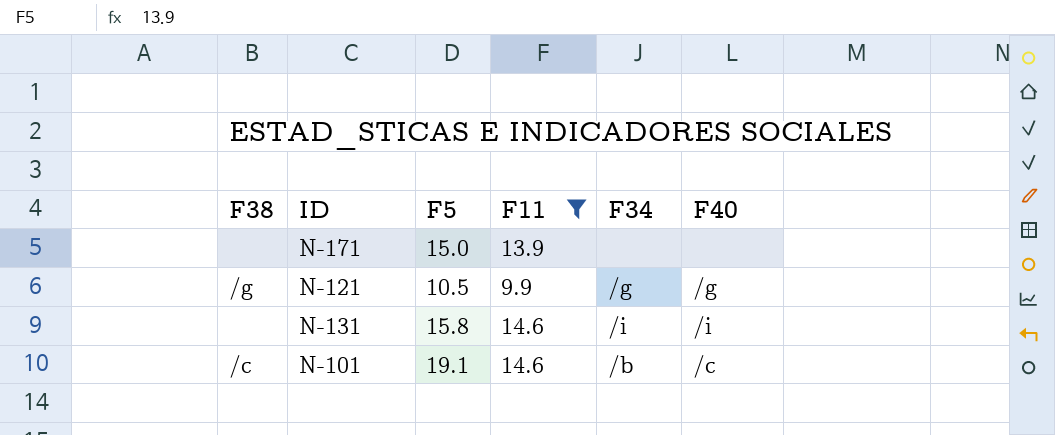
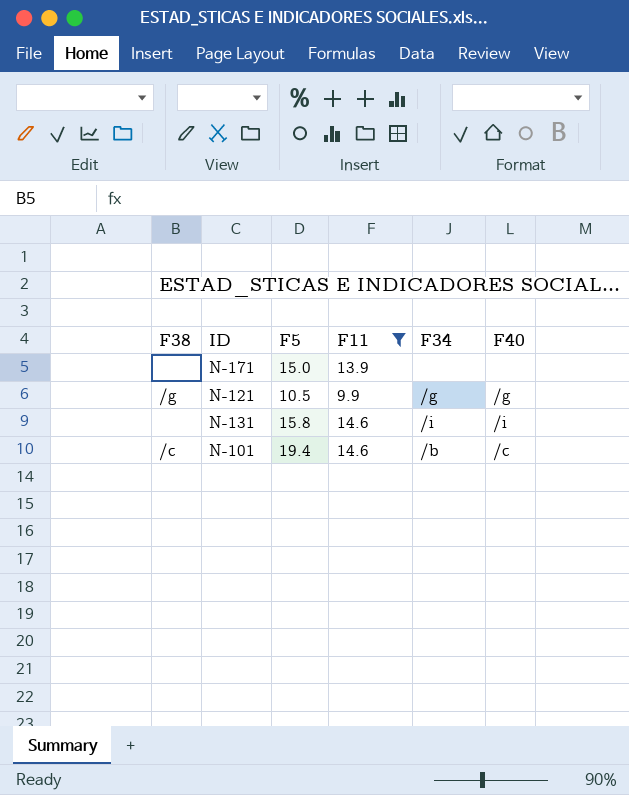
N-101 | F5: 19.1 -> 19.4

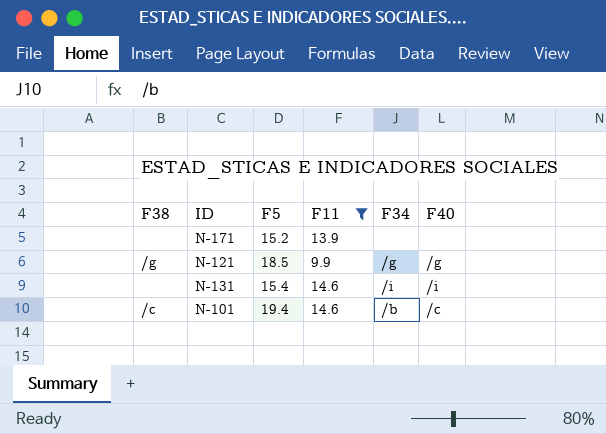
N-171 | F5: 15.0 -> 15.2
N-121 | F5: 10.5 -> 18.5
N-131 | F5: 15.8 -> 15.4

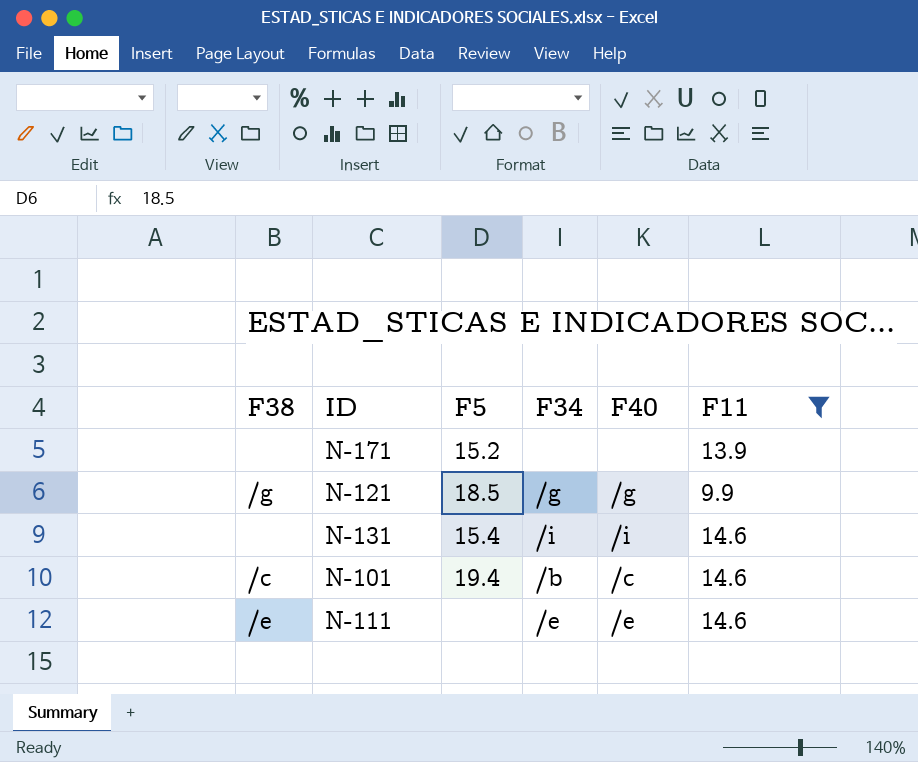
column F11 | position: 4 -> 6
row N-111: none -> /e | none | /e | /e | 14.6

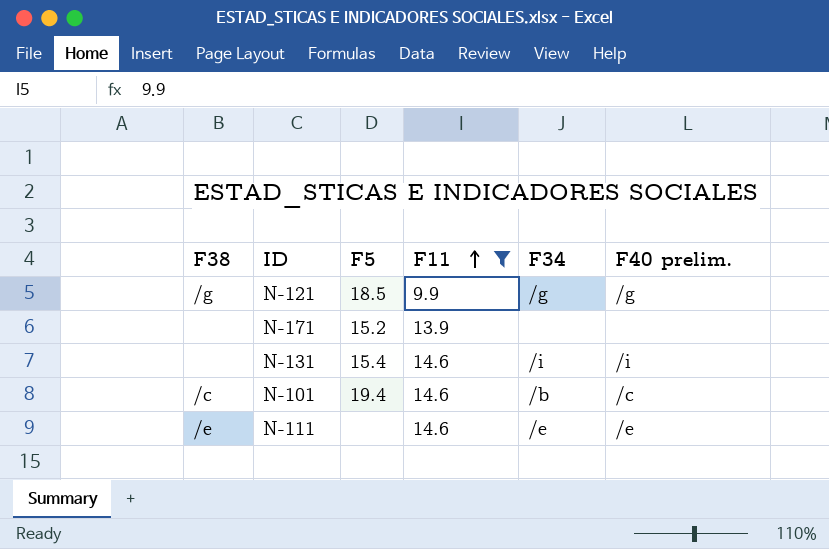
row order: none -> F11 ascending
column F11 | position: 6 -> 4
column name: F40 -> F40 prelim.

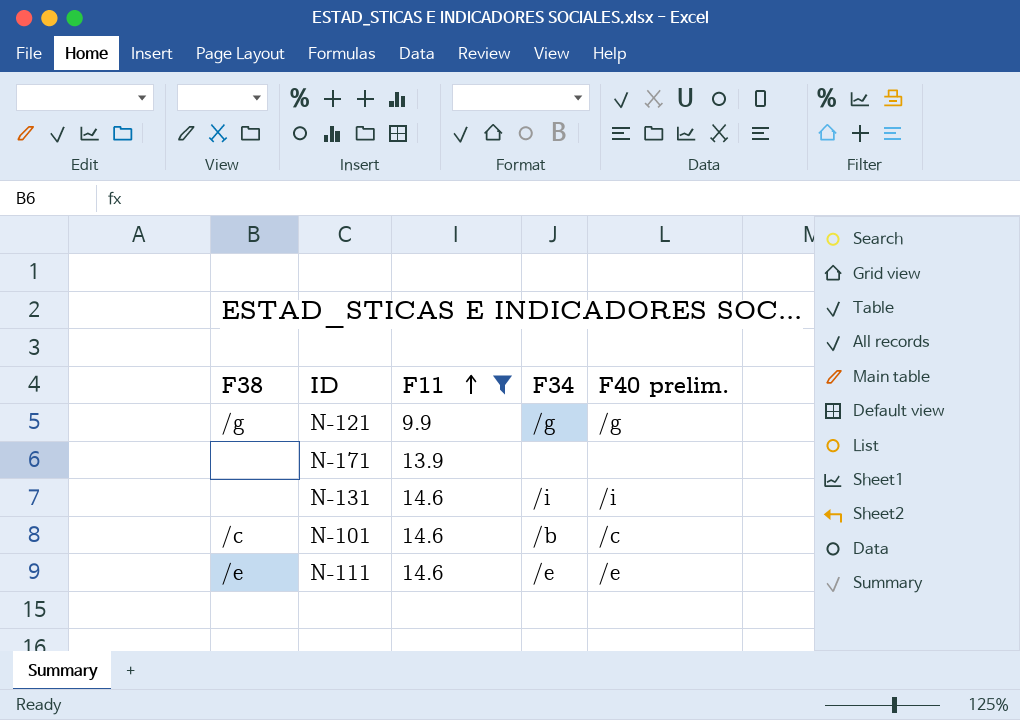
column F5 | position: 3 -> none

